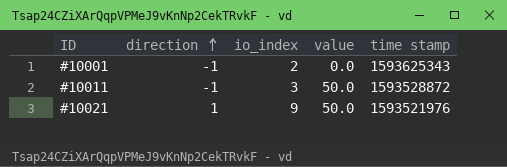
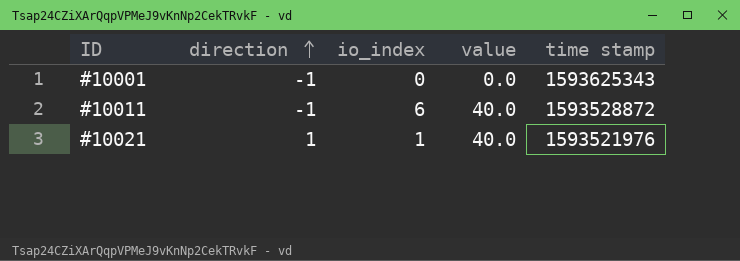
#10001 | io_index: 2 -> 0
#10011 | io_index: 3 -> 6
#10011 | value: 50.0 -> 40.0
#10021 | io_index: 9 -> 1
#10021 | value: 50.0 -> 40.0

